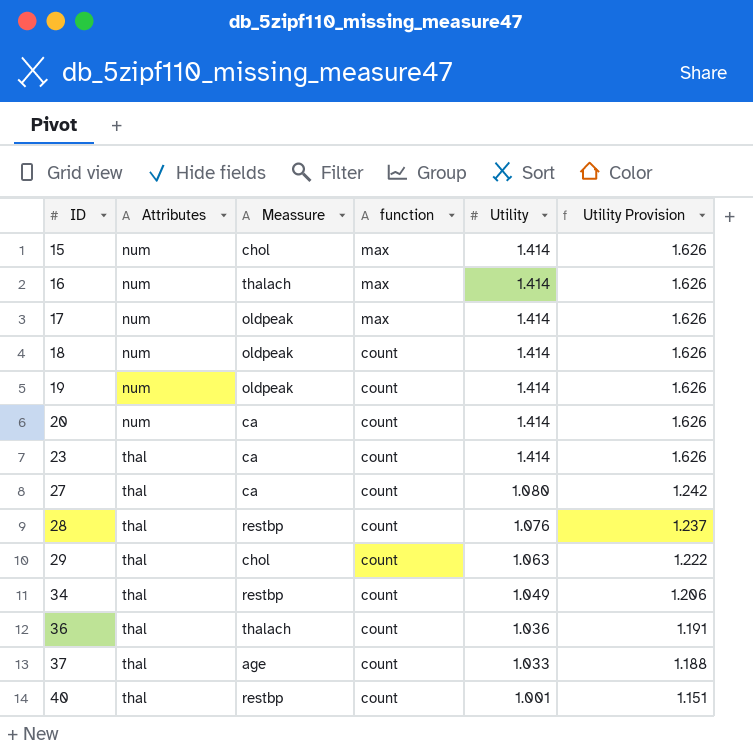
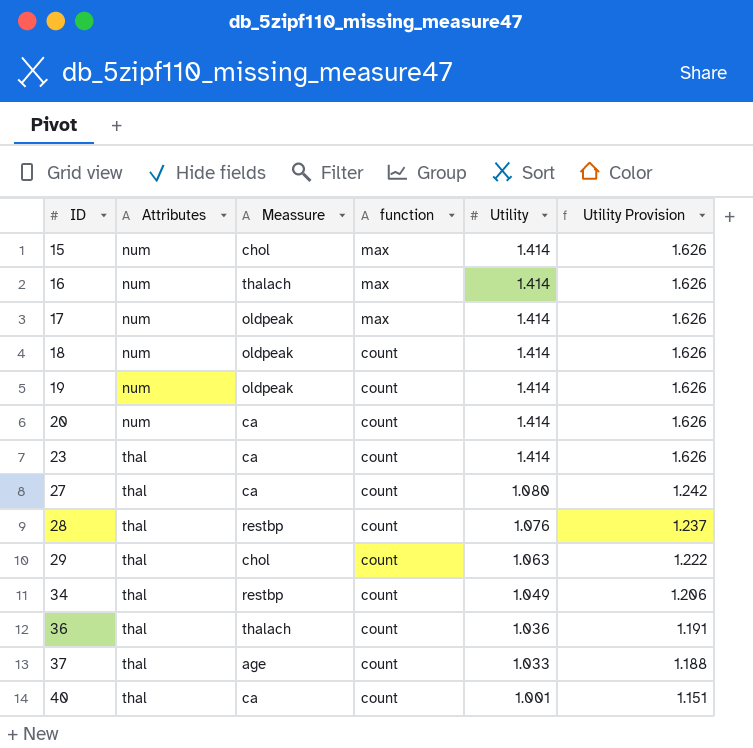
40 | Meassure: restbp -> ca

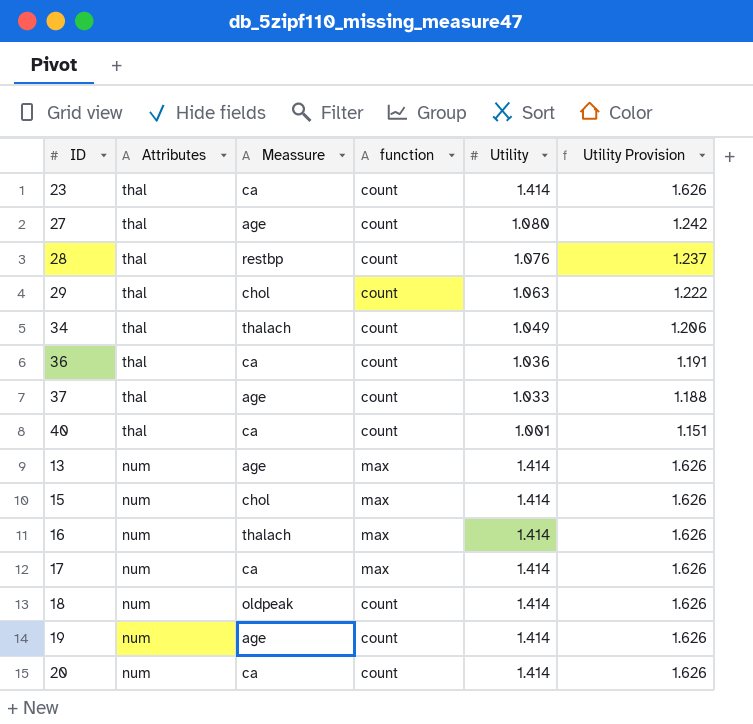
row order: ID ascending -> Attributes descending
27 | Meassure: ca -> age
34 | Meassure: restbp -> thalach
36 | Meassure: thalach -> ca
row 13: none -> num | age | max | 1.414 | 1.626
17 | Meassure: oldpeak -> ca
19 | Meassure: oldpeak -> age

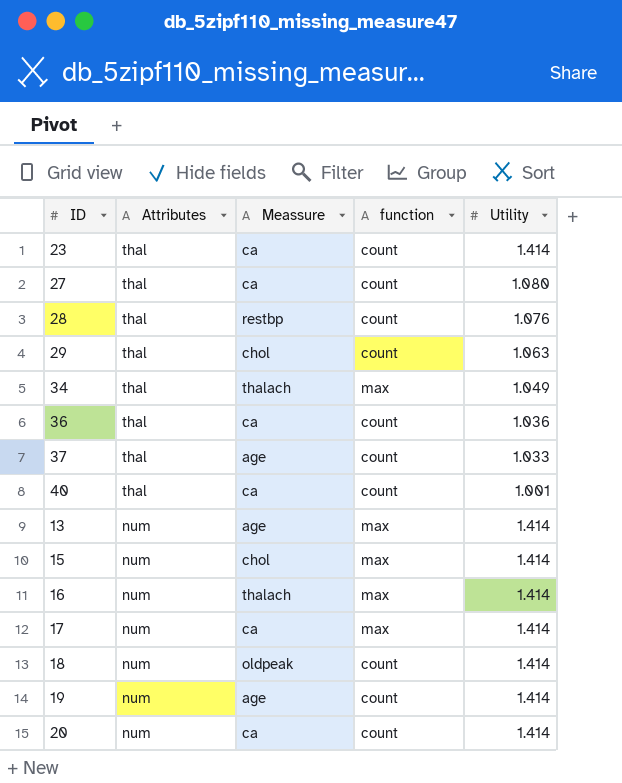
column Utility Provision | formula: [Utility] * 1.15 -> none
27 | Meassure: age -> ca
34 | function: count -> max

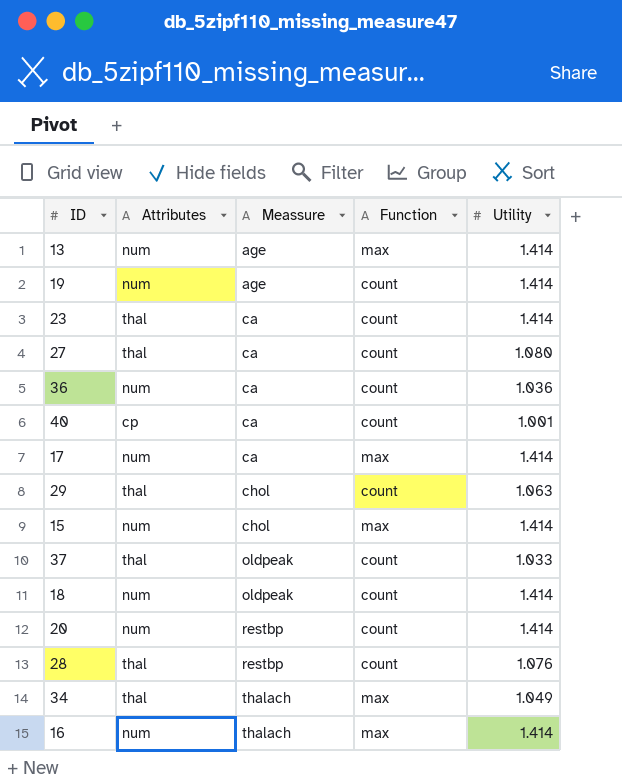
row order: Attributes descending -> Meassure ascending
column name: function -> Function
36 | Attributes: thal -> num
40 | Attributes: thal -> cp
37 | Meassure: age -> oldpeak
20 | Meassure: ca -> restbp

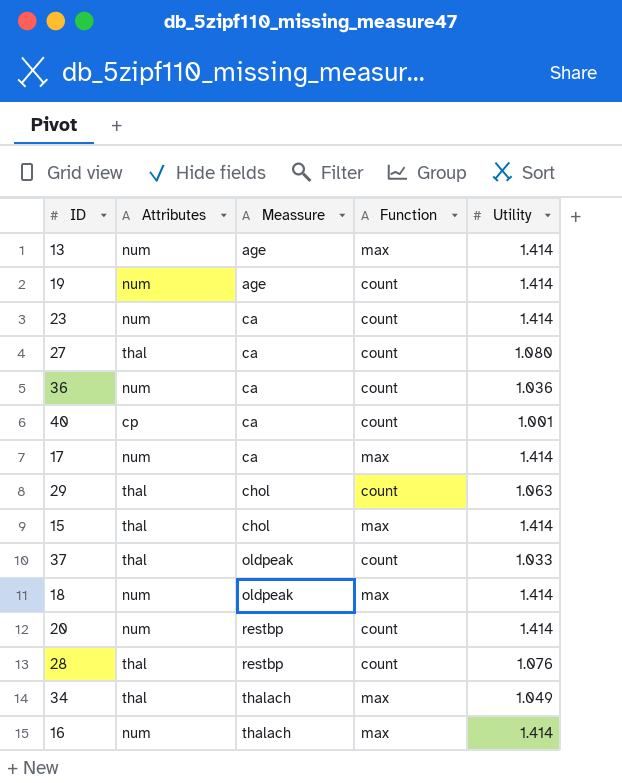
23 | Attributes: thal -> num
15 | Attributes: num -> thal
18 | Function: count -> max

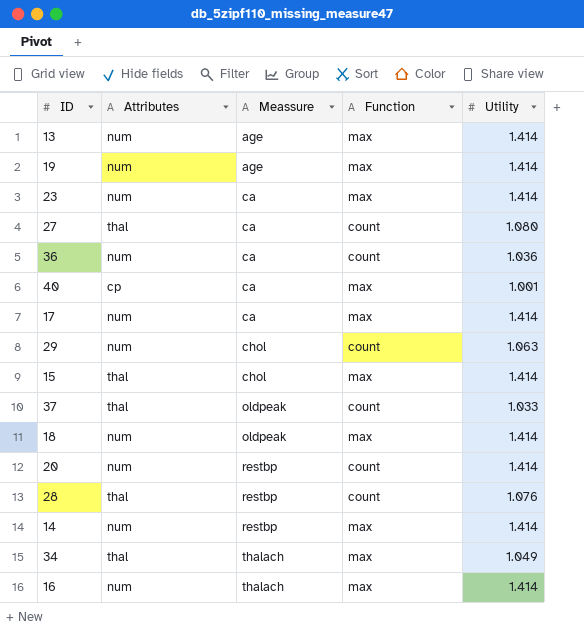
19 | Function: count -> max
23 | Function: count -> max
40 | Function: count -> max
29 | Attributes: thal -> num
row 14: none -> num | restbp | max | 1.414

